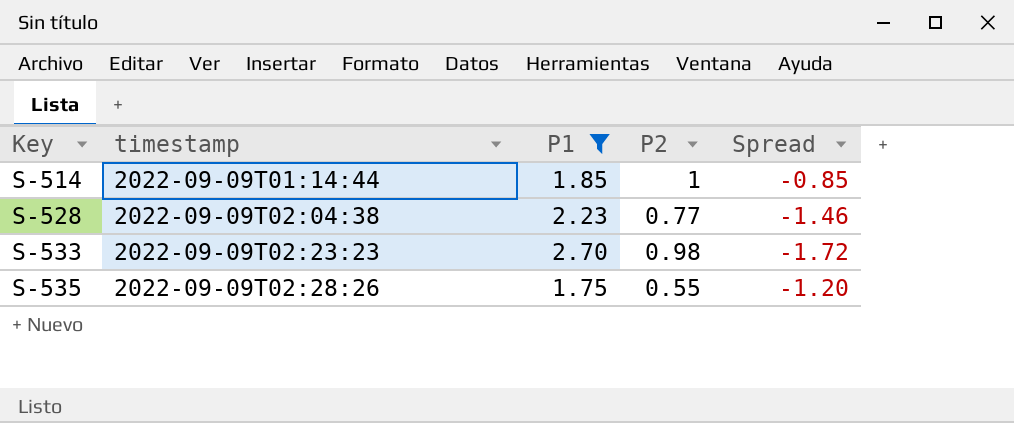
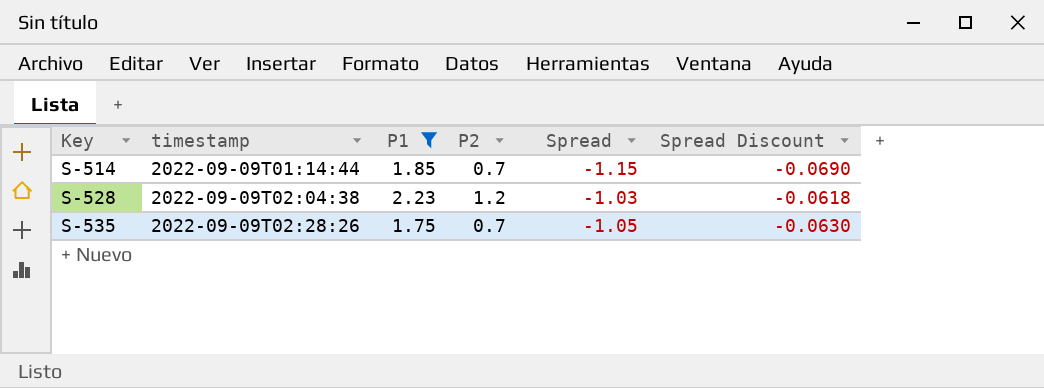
column Spread Discount | formula: none -> [Spread] * 0.06
row S-533: 2022-09-09T02:23:23 | 2.70 | 0.98 | -1.72 -> none
S-514 | P2: 1 -> 0.7
S-514 | Spread: -0.85 -> -1.15
S-528 | P2: 0.77 -> 1.2
S-528 | Spread: -1.46 -> -1.03
S-535 | P2: 0.55 -> 0.7
S-535 | Spread: -1.20 -> -1.05

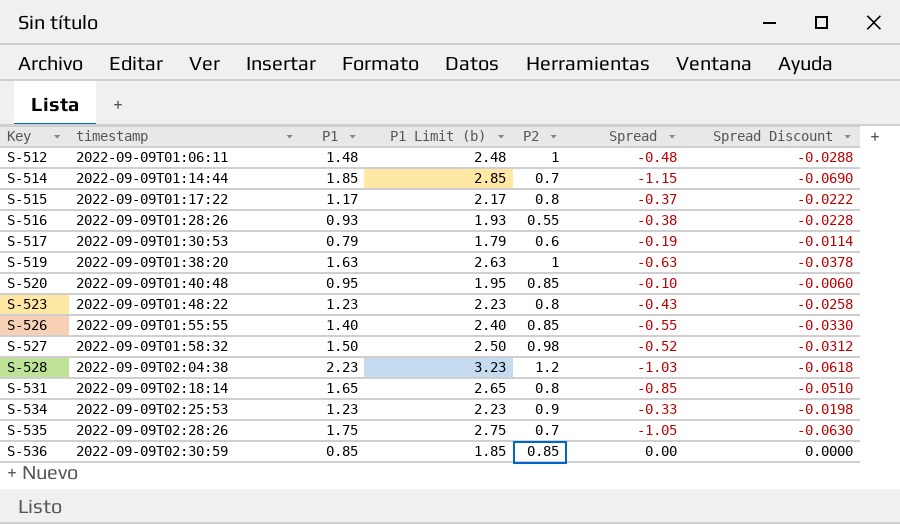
filter: P1 >= 1.75 -> none
column P1 Limit (b) | formula: none -> [P1] + 1

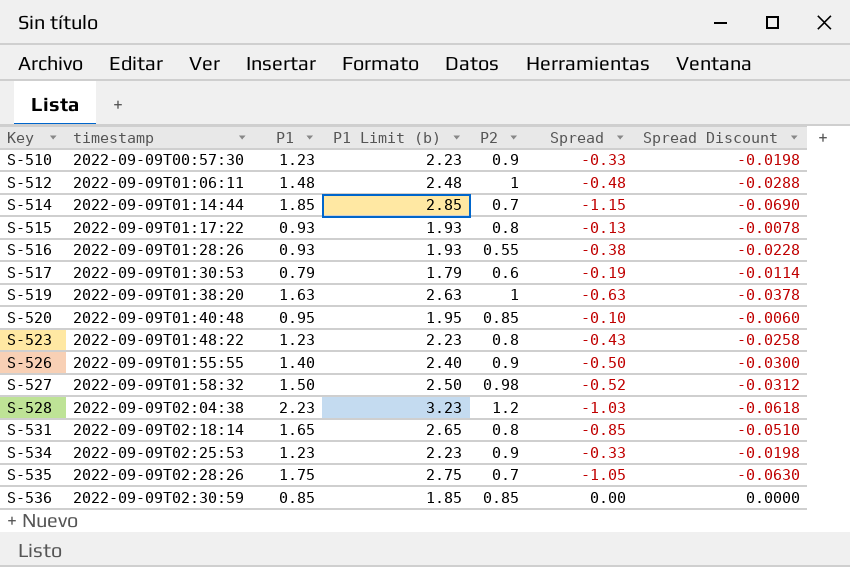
row S-510: none -> 2022-09-09T00:57:30 | 1.23 | 2.23 | 0.9 | -0.33 | -0.0198
S-515 | P1: 1.17 -> 0.93
S-515 | P1 Limit (b): 2.17 -> 1.93
S-515 | Spread: -0.37 -> -0.13
S-515 | Spread Discount: -0.0222 -> -0.0078
S-526 | P2: 0.85 -> 0.9
S-526 | Spread: -0.55 -> -0.50
S-526 | Spread Discount: -0.0330 -> -0.0300

